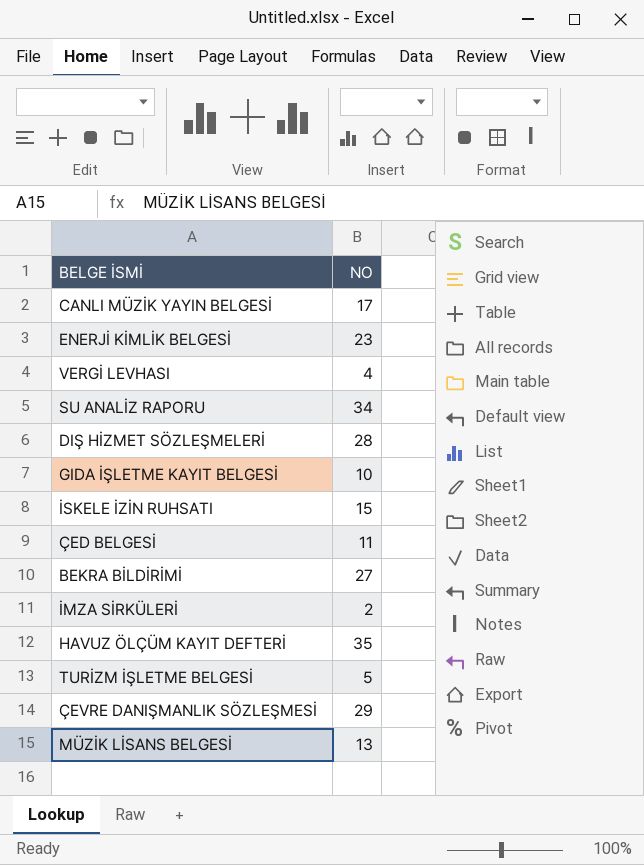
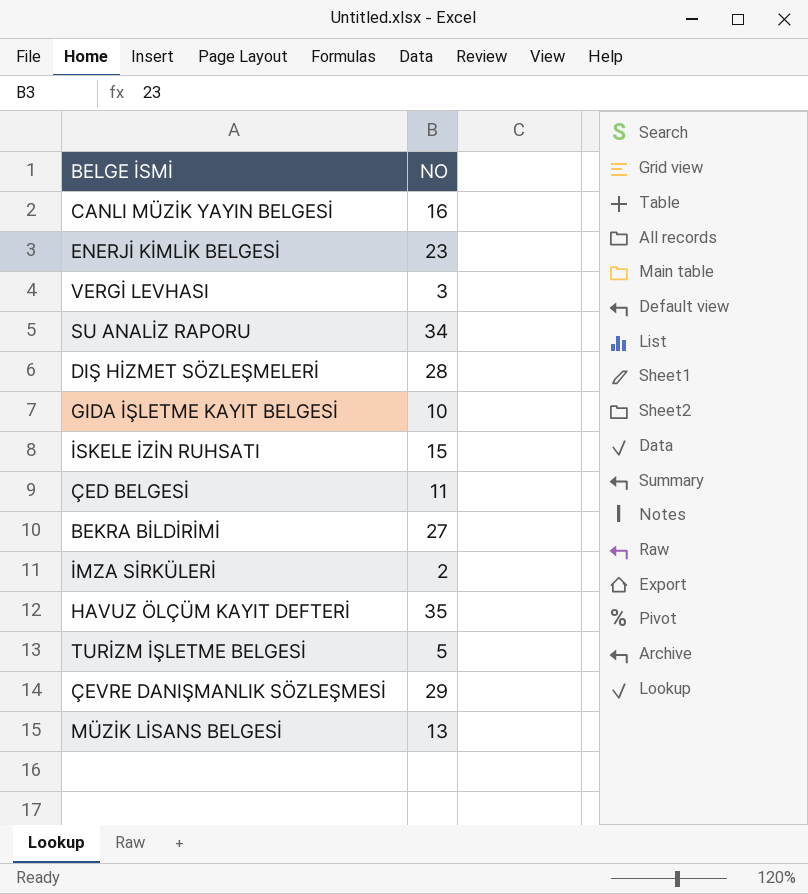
CANLI MÜZİK YAYIN BELGESİ | NO: 17 -> 16
VERGİ LEVHASI | NO: 4 -> 3

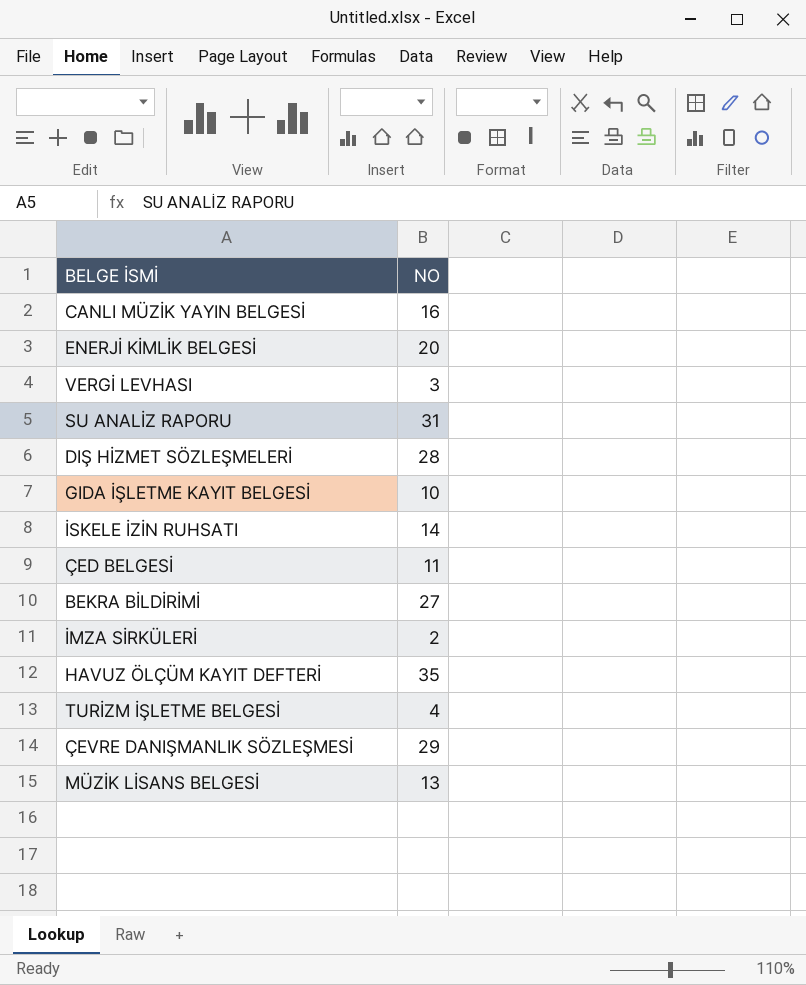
ENERJİ KİMLİK BELGESİ | NO: 23 -> 20
SU ANALİZ RAPORU | NO: 34 -> 31
İSKELE İZİN RUHSATI | NO: 15 -> 14
TURİZM İŞLETME BELGESİ | NO: 5 -> 4

